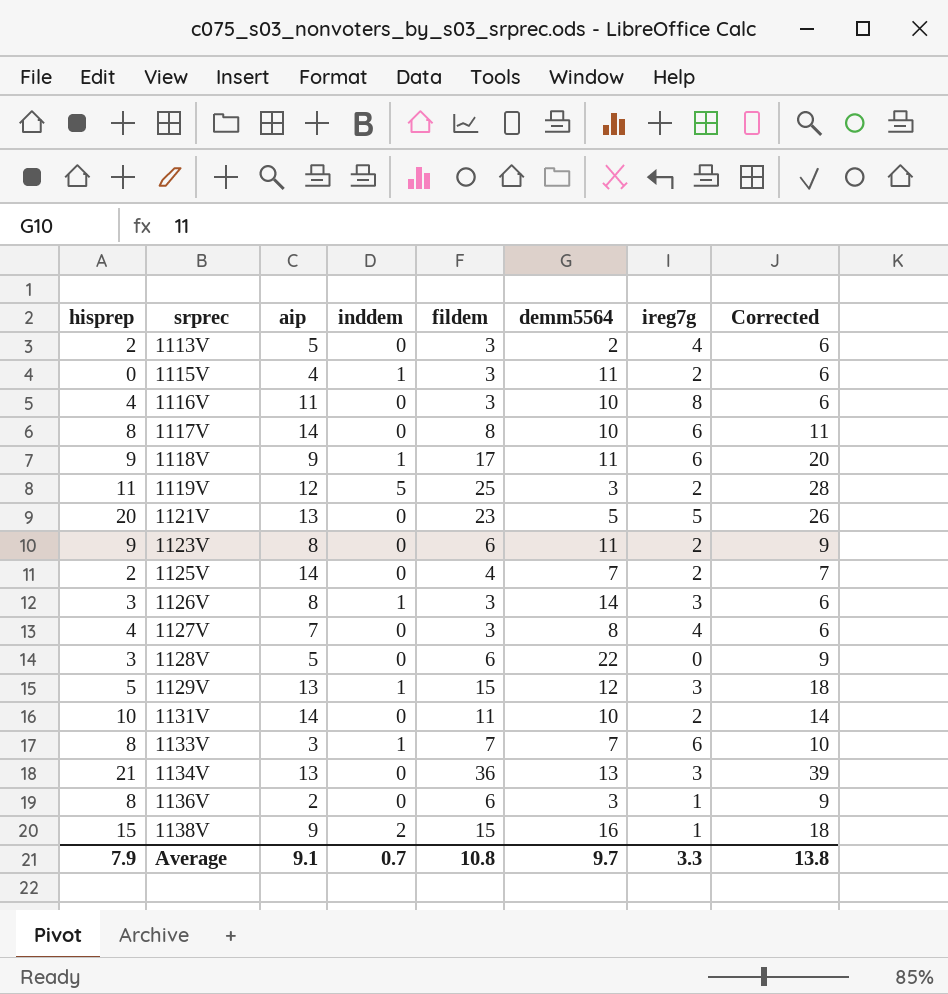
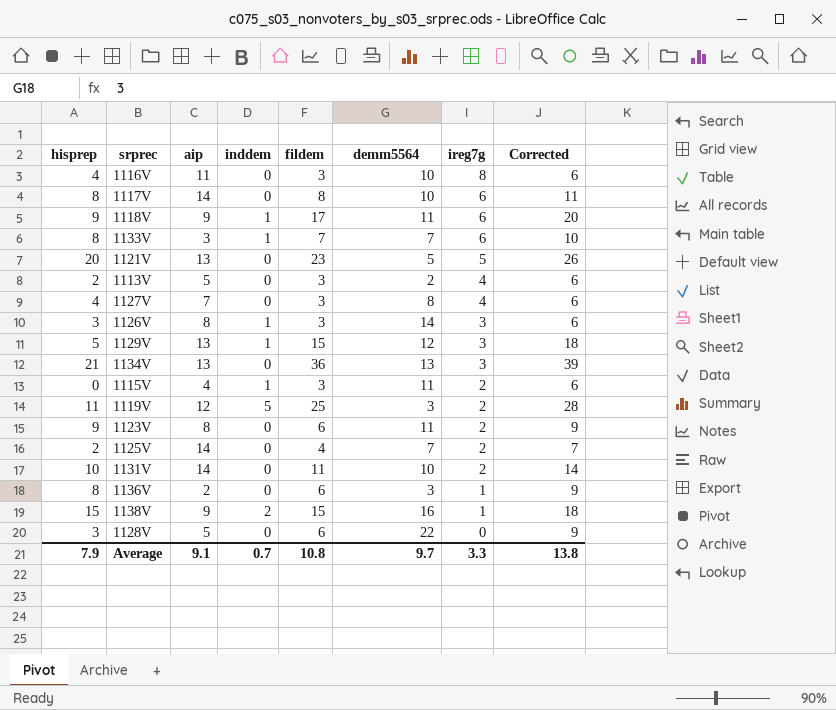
row order: srprec ascending -> ireg7g descending

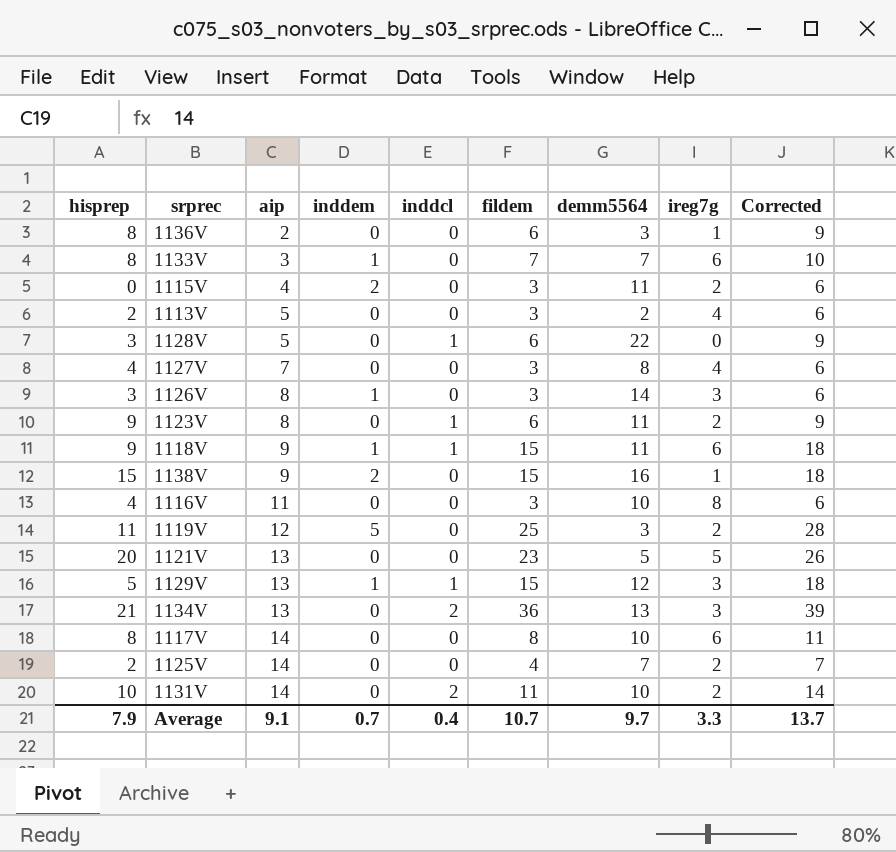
row order: ireg7g descending -> aip ascending
column inddcl | position: none -> 5
1115V | inddem: 1 -> 2
1118V | fildem: 17 -> 15
1118V | Corrected: 20 -> 18
Average | fildem: 10.8 -> 10.7
Average | Corrected: 13.8 -> 13.7

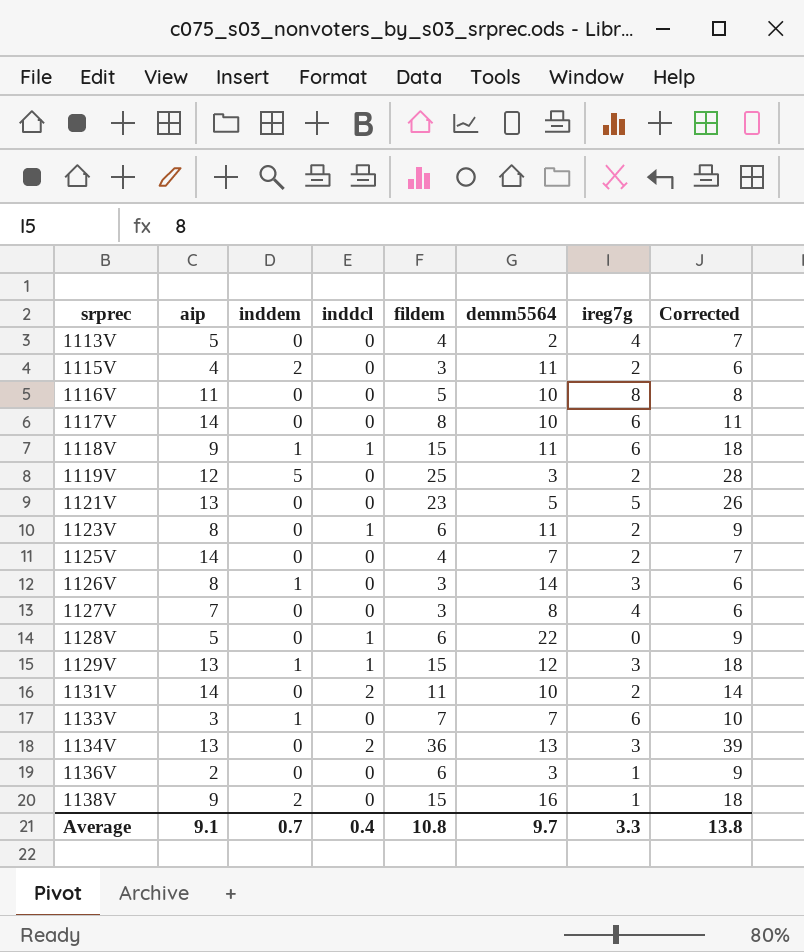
row order: aip ascending -> srprec ascending
column hisprep | position: 1 -> none
1113V | fildem: 3 -> 4
1113V | Corrected: 6 -> 7
1116V | fildem: 3 -> 5
1116V | Corrected: 6 -> 8
Average | fildem: 10.7 -> 10.8
Average | Corrected: 13.7 -> 13.8

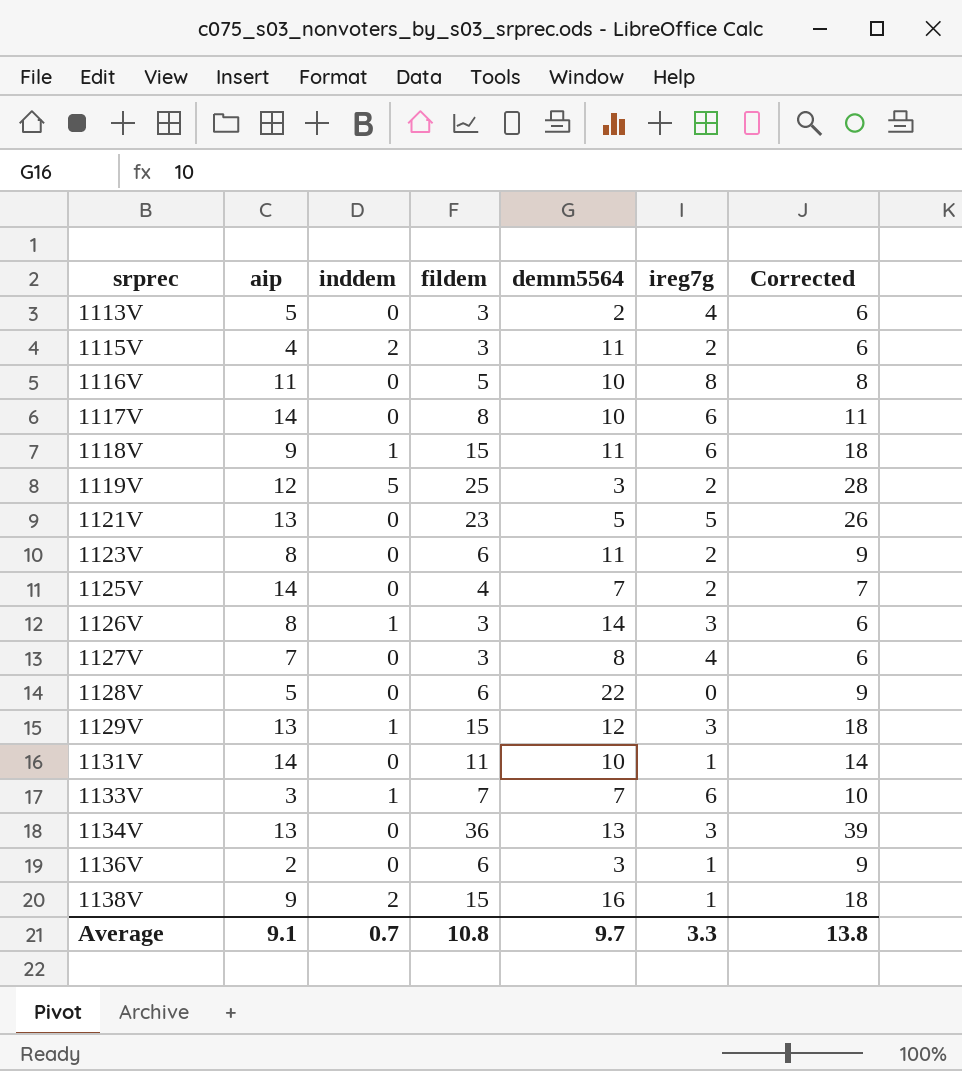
column inddcl | position: 4 -> none
1113V | fildem: 4 -> 3
1113V | Corrected: 7 -> 6
1131V | ireg7g: 2 -> 1

